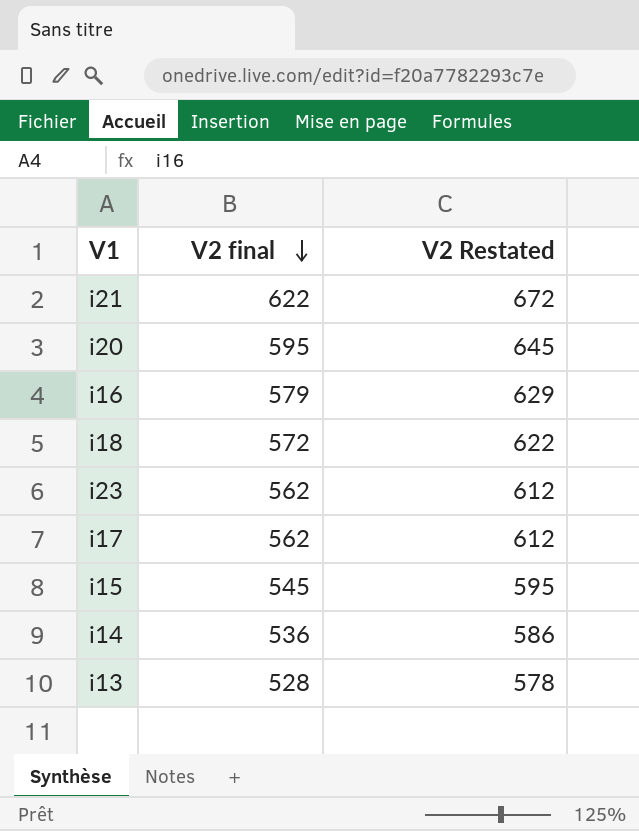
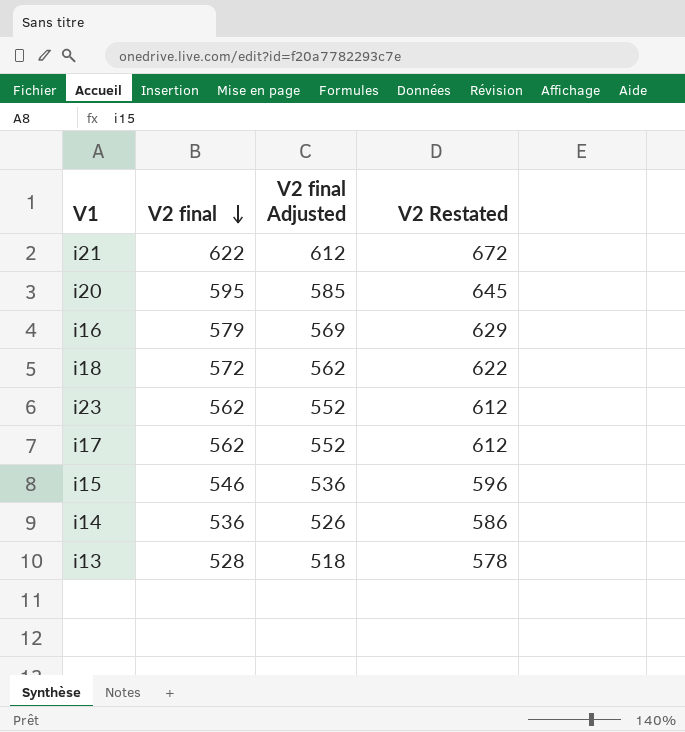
column V2 final Adjusted | formula: none -> [V2 final] - 10
i15 | V2 final: 545 -> 546
i15 | V2 Restated: 595 -> 596

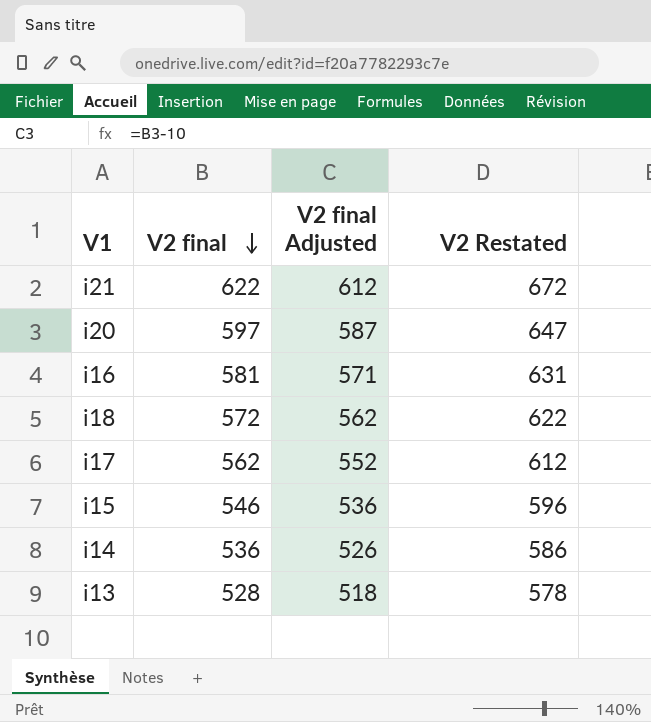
row i23: 562 | 552 | 612 -> none
i20 | V2 final: 595 -> 597
i20 | V2 final Adjusted: 585 -> 587
i20 | V2 Restated: 645 -> 647
i16 | V2 final: 579 -> 581
i16 | V2 final Adjusted: 569 -> 571
i16 | V2 Restated: 629 -> 631

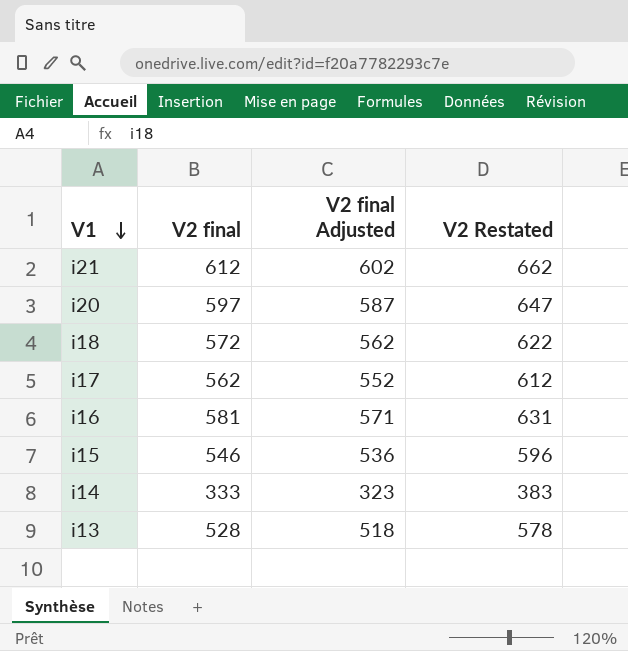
row order: V2 final descending -> V1 descending
i21 | V2 final: 622 -> 612
i21 | V2 final Adjusted: 612 -> 602
i21 | V2 Restated: 672 -> 662
i14 | V2 final: 536 -> 333
i14 | V2 final Adjusted: 526 -> 323
i14 | V2 Restated: 586 -> 383

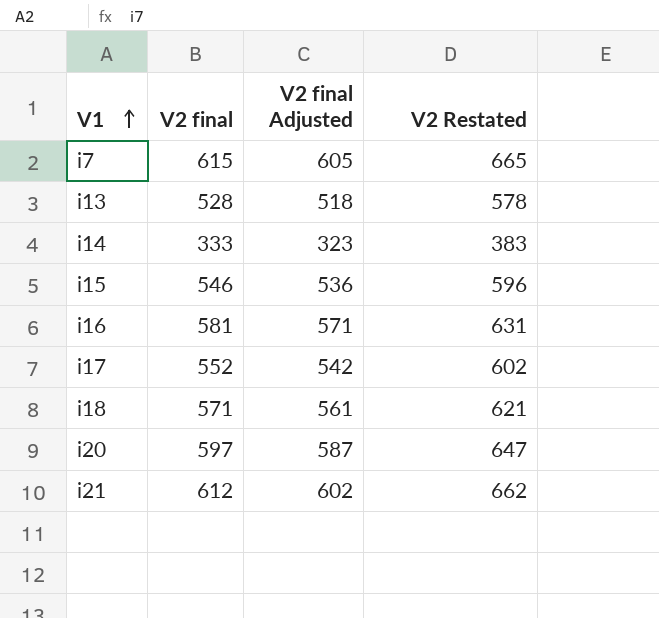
row order: V1 descending -> V1 ascending
row i7: none -> 615 | 605 | 665
i17 | V2 final: 562 -> 552
i17 | V2 final Adjusted: 552 -> 542
i17 | V2 Restated: 612 -> 602
i18 | V2 final: 572 -> 571
i18 | V2 final Adjusted: 562 -> 561
i18 | V2 Restated: 622 -> 621

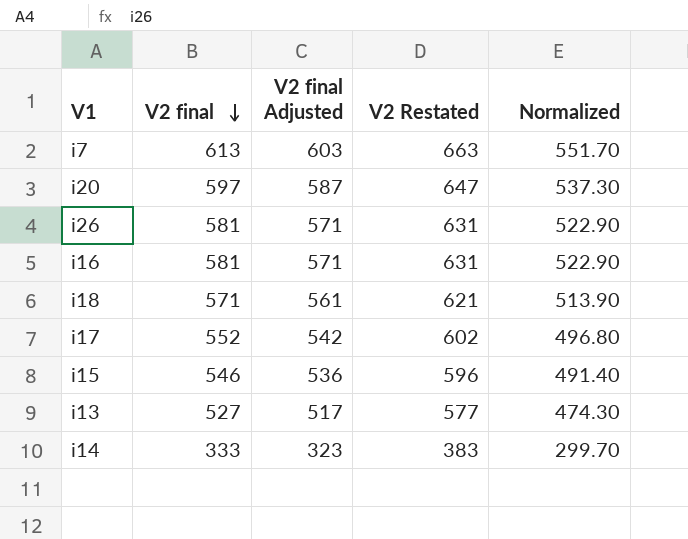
row order: V1 ascending -> V2 final descending
column Normalized | formula: none -> [V2 final] * 0.9
row i21: 612 | 602 | 662 -> none
i7 | V2 final: 615 -> 613
i7 | V2 final Adjusted: 605 -> 603
i7 | V2 Restated: 665 -> 663
row i26: none -> 581 | 571 | 631 | 522.90
i13 | V2 final: 528 -> 527
i13 | V2 final Adjusted: 518 -> 517
i13 | V2 Restated: 578 -> 577

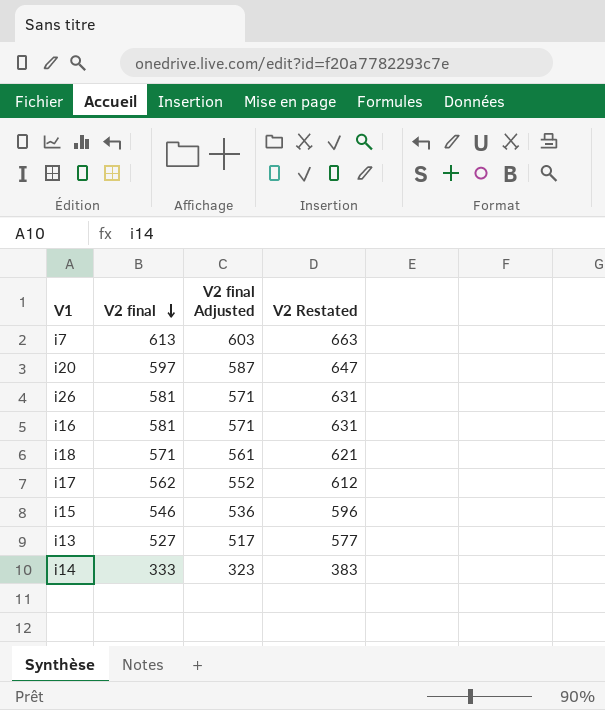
column Normalized | formula: [V2 final] * 0.9 -> none
i17 | V2 final: 552 -> 562
i17 | V2 final Adjusted: 542 -> 552
i17 | V2 Restated: 602 -> 612

